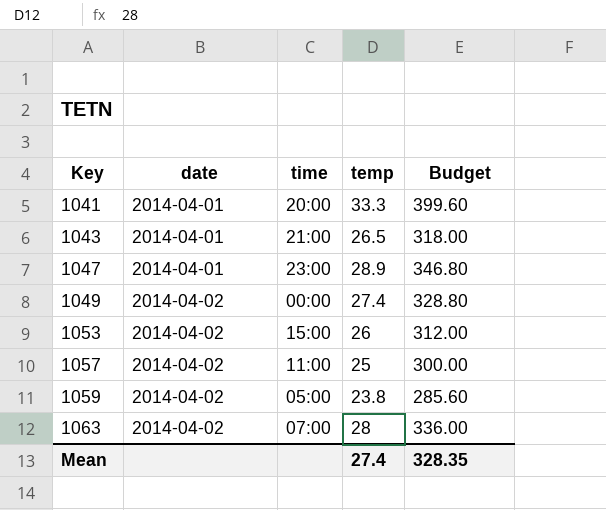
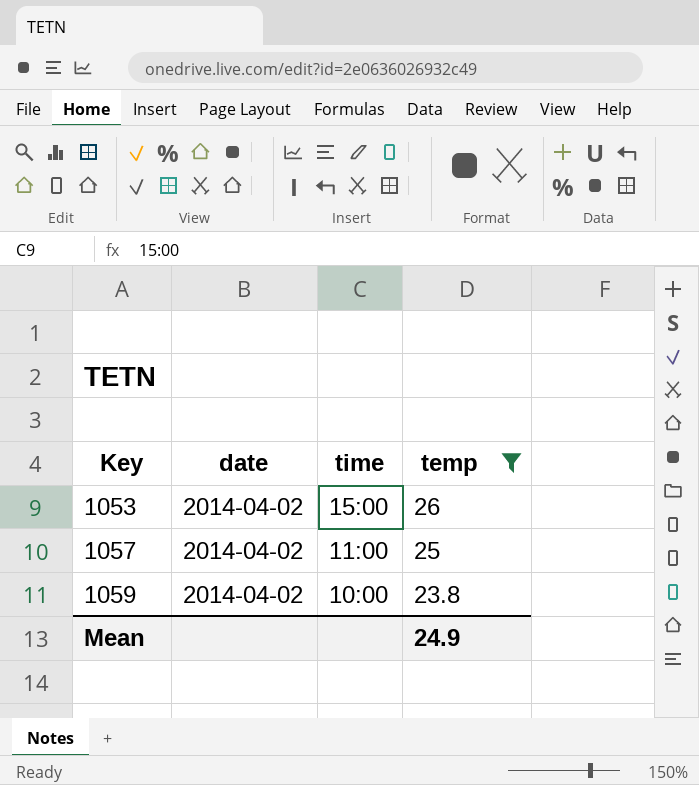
filter: none -> temp <= 26
column Budget | formula: [temp] * 12 -> none
1059 | time: 05:00 -> 10:00
Mean | temp: 27.4 -> 24.9

